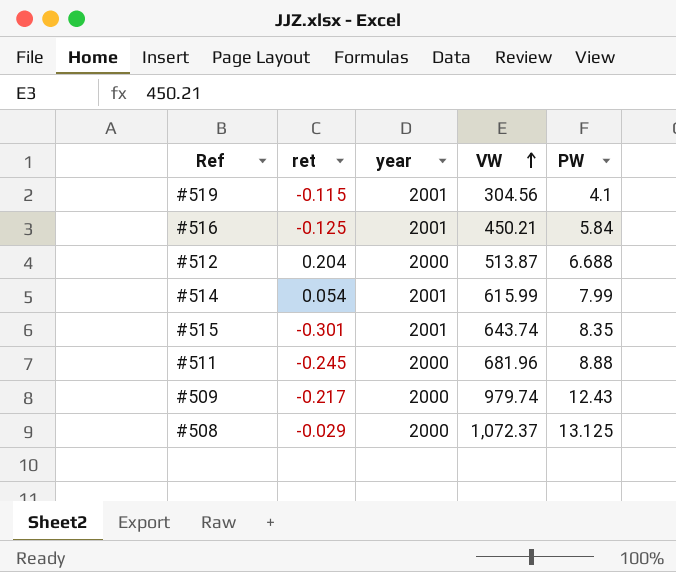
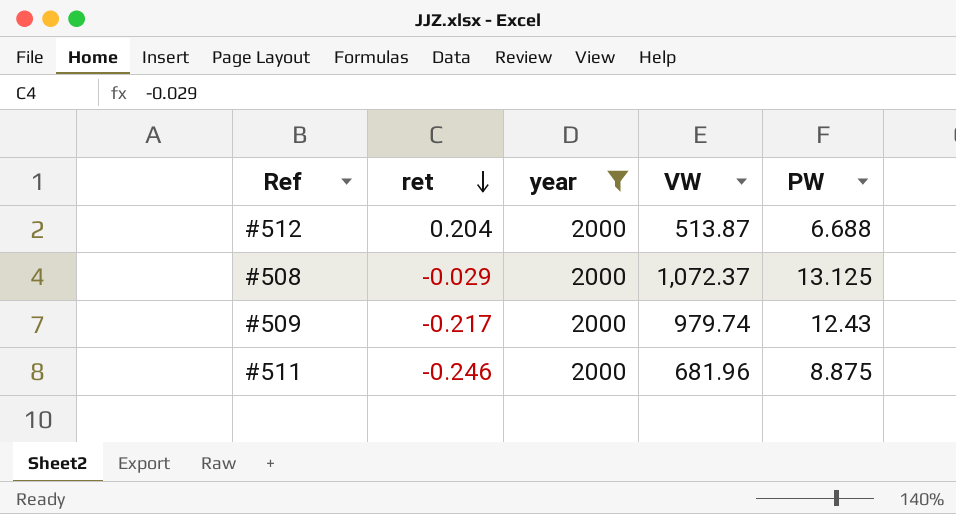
filter: none -> year = 2000
row order: VW ascending -> ret descending
#511 | ret: -0.245 -> -0.246
#511 | PW: 8.88 -> 8.875

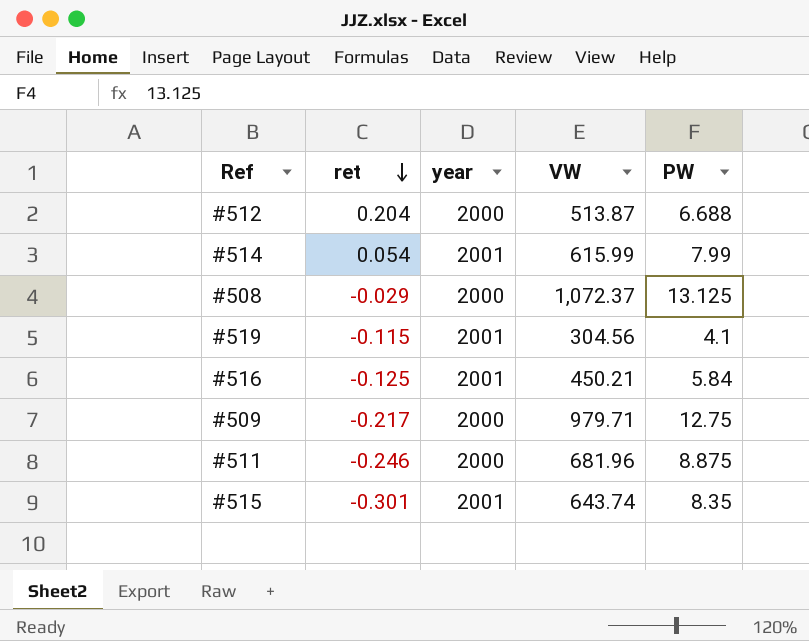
filter: year = 2000 -> none
#509 | VW: 979.74 -> 979.71
#509 | PW: 12.43 -> 12.75

